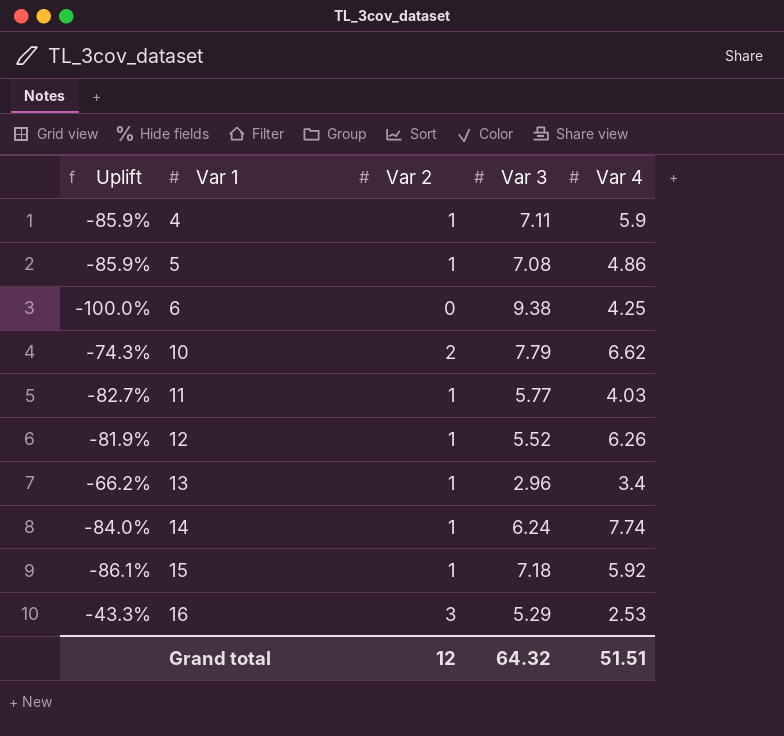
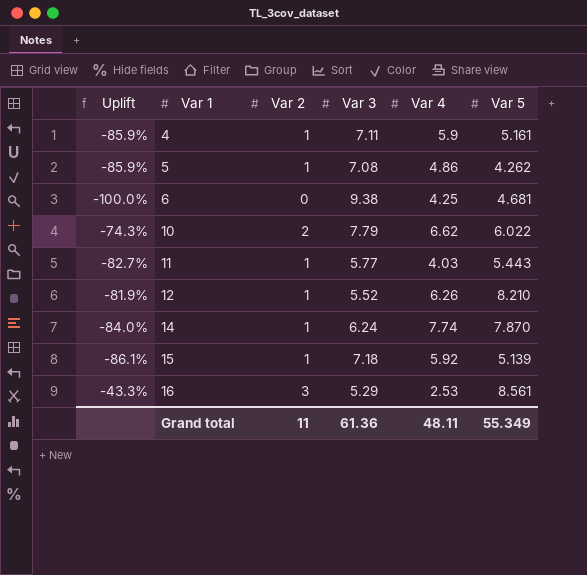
column Var 5 | position: none -> 6
row 13: -66.2% | 1 | 2.96 | 3.4 -> none
Grand total | Var 2: 12 -> 11
Grand total | Var 3: 64.32 -> 61.36
Grand total | Var 4: 51.51 -> 48.11

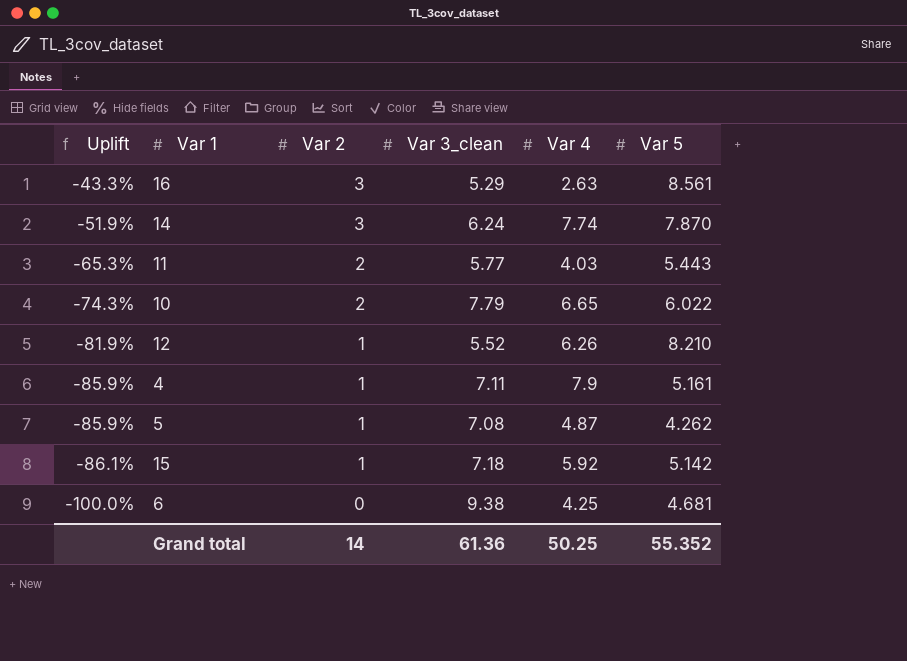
row order: Var 1 ascending -> Uplift descending
column name: Var 3 -> Var 3_clean
16 | Var 4: 2.53 -> 2.63
14 | Uplift: -84.0% -> -51.9%
14 | Var 2: 1 -> 3
11 | Uplift: -82.7% -> -65.3%
11 | Var 2: 1 -> 2
10 | Var 4: 6.62 -> 6.65
4 | Var 4: 5.9 -> 7.9
5 | Var 4: 4.86 -> 4.87
15 | Var 5: 5.139 -> 5.142
Grand total | Var 2: 11 -> 14
Grand total | Var 4: 48.11 -> 50.25
Grand total | Var 5: 55.349 -> 55.352

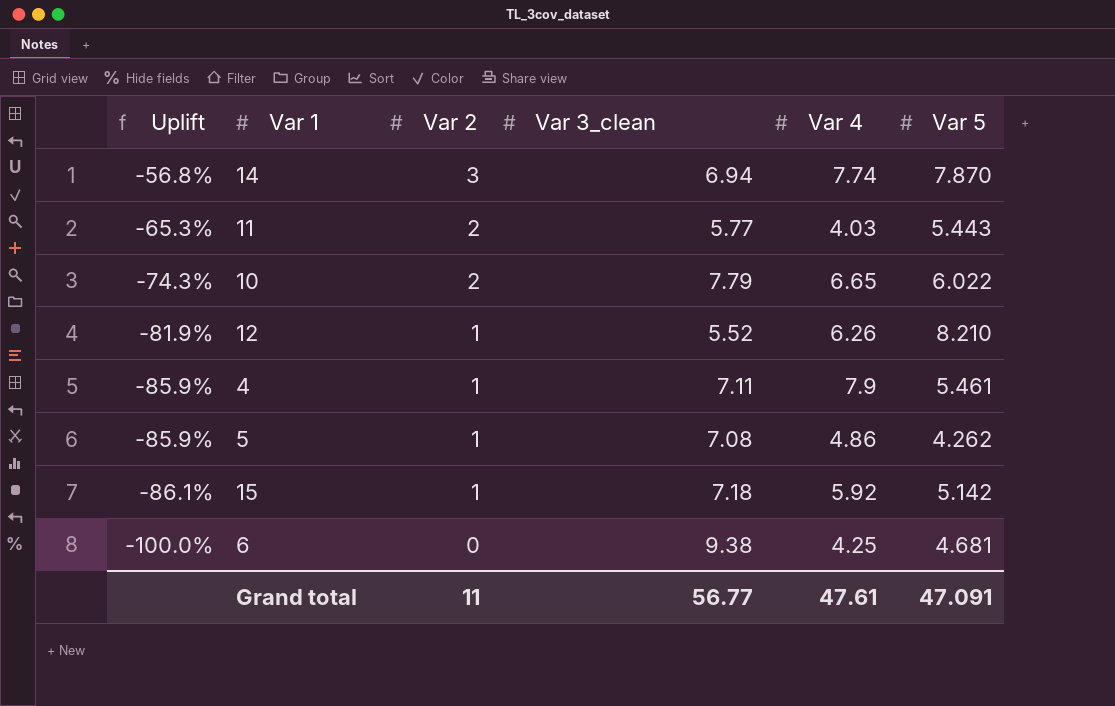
row 16: -43.3% | 3 | 5.29 | 2.63 | 8.561 -> none
14 | Uplift: -51.9% -> -56.8%
14 | Var 3_clean: 6.24 -> 6.94
4 | Var 5: 5.161 -> 5.461
5 | Var 4: 4.87 -> 4.86
Grand total | Var 2: 14 -> 11
Grand total | Var 3_clean: 61.36 -> 56.77
Grand total | Var 4: 50.25 -> 47.61
Grand total | Var 5: 55.352 -> 47.091

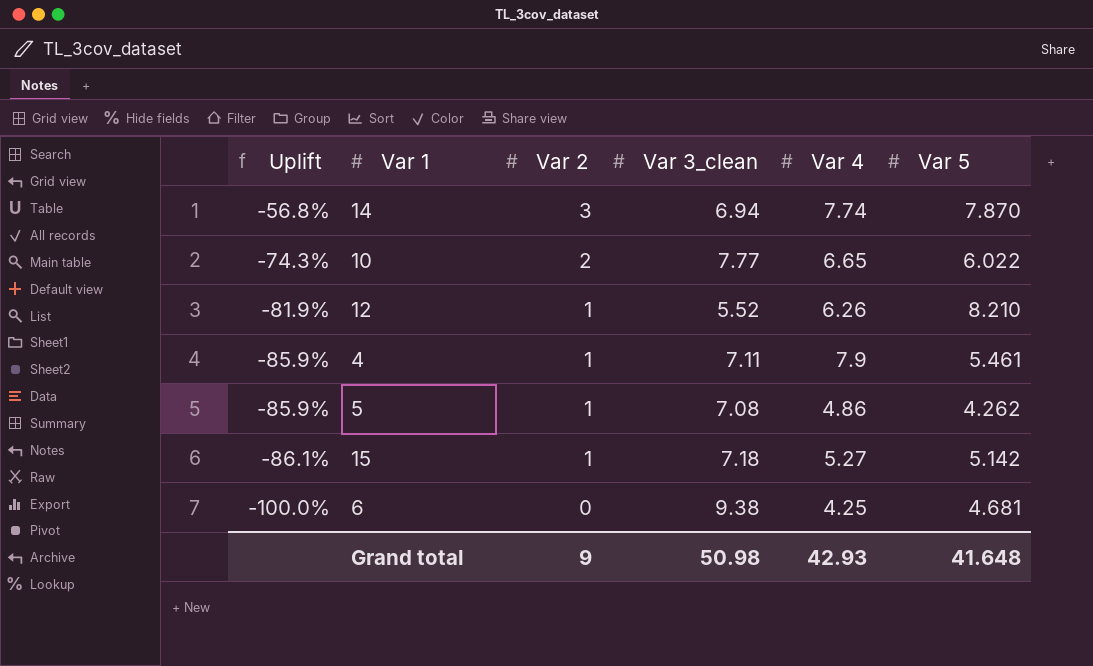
row 11: -65.3% | 2 | 5.77 | 4.03 | 5.443 -> none
10 | Var 3_clean: 7.79 -> 7.77
15 | Var 4: 5.92 -> 5.27
Grand total | Var 2: 11 -> 9
Grand total | Var 3_clean: 56.77 -> 50.98
Grand total | Var 4: 47.61 -> 42.93
Grand total | Var 5: 47.091 -> 41.648

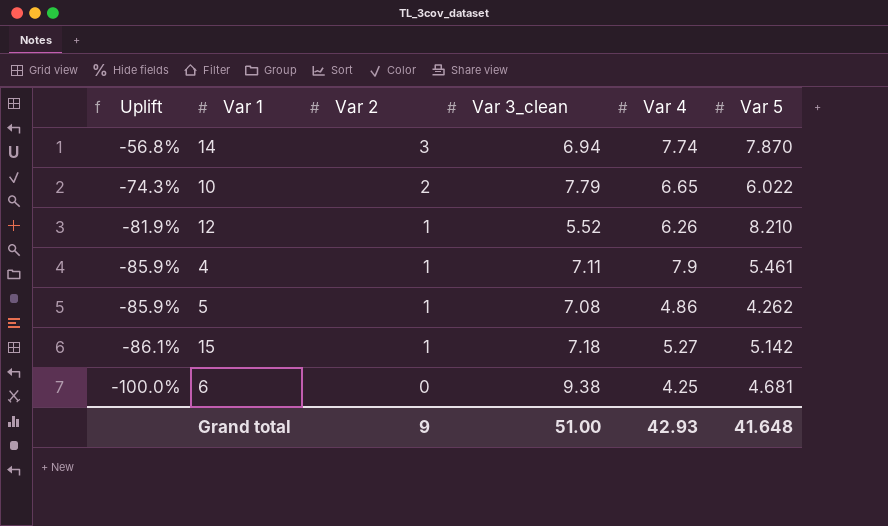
10 | Var 3_clean: 7.77 -> 7.79
Grand total | Var 3_clean: 50.98 -> 51.00

